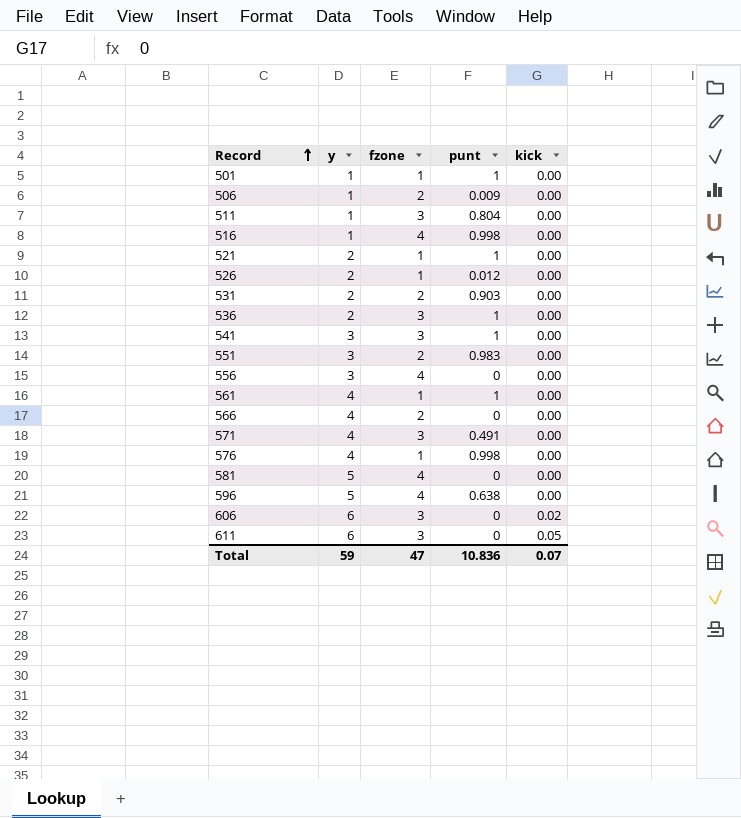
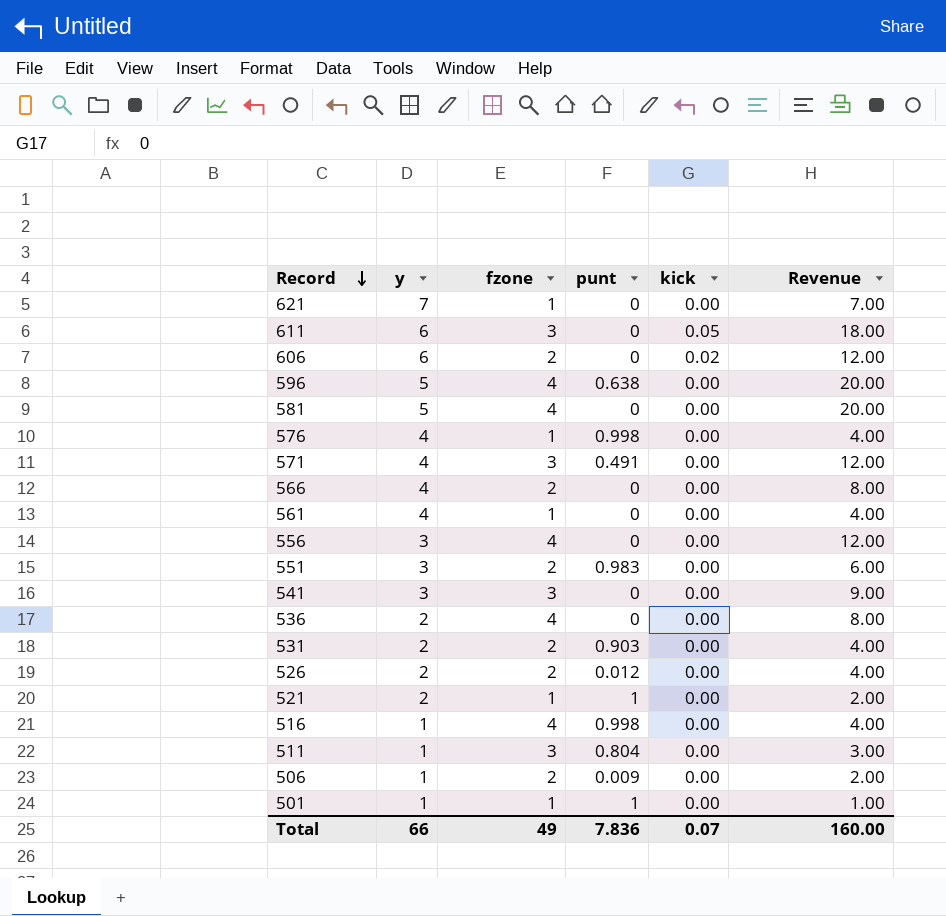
row order: Record ascending -> Record descending
column Revenue | formula: none -> [y] * [fzone]
row 621: none -> 7 | 1 | 0 | 0.00 | 7.00
606 | fzone: 3 -> 2
561 | punt: 1 -> 0
541 | punt: 1 -> 0
536 | fzone: 3 -> 4
536 | punt: 1 -> 0
526 | fzone: 1 -> 2
Total | y: 59 -> 66
Total | fzone: 47 -> 49
Total | punt: 10.836 -> 7.836

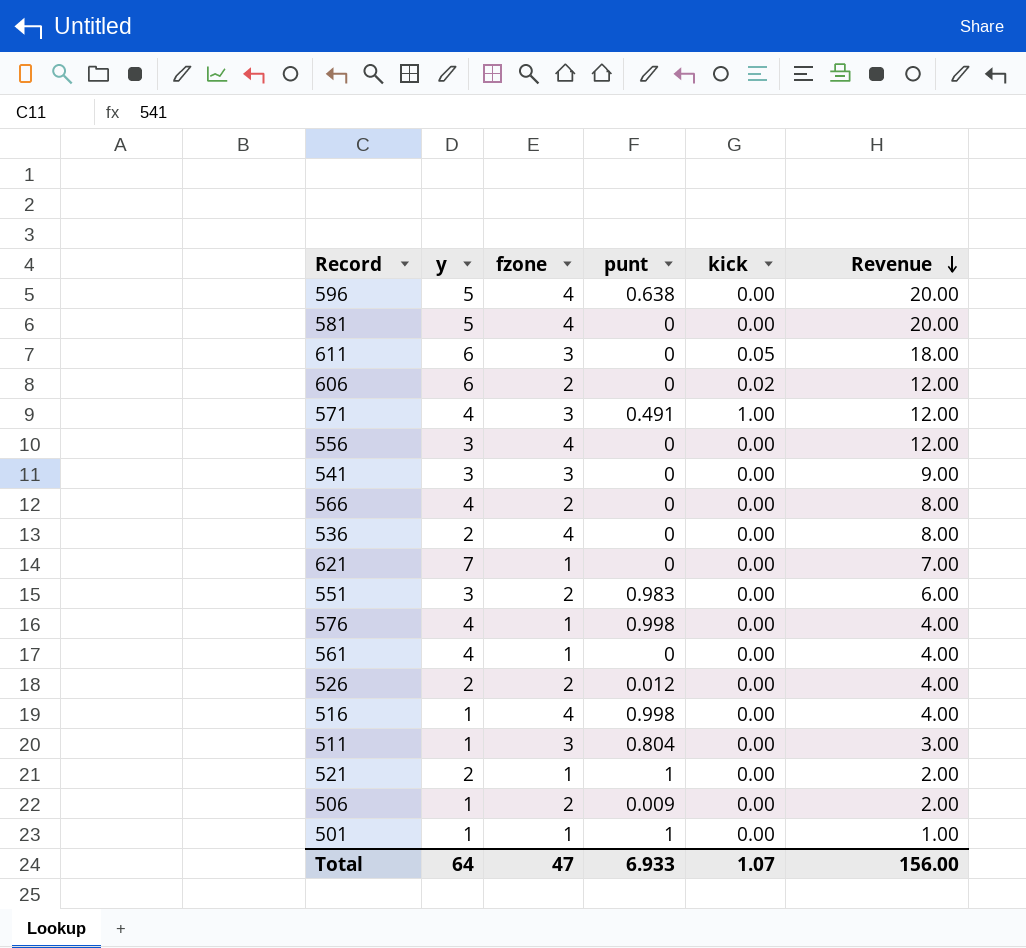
row order: Record descending -> Revenue descending
row 531: 2 | 2 | 0.903 | 0.00 | 4.00 -> none
571 | kick: 0.00 -> 1.00
Total | y: 66 -> 64
Total | fzone: 49 -> 47
Total | punt: 7.836 -> 6.933
Total | kick: 0.07 -> 1.07
Total | Revenue: 160.00 -> 156.00

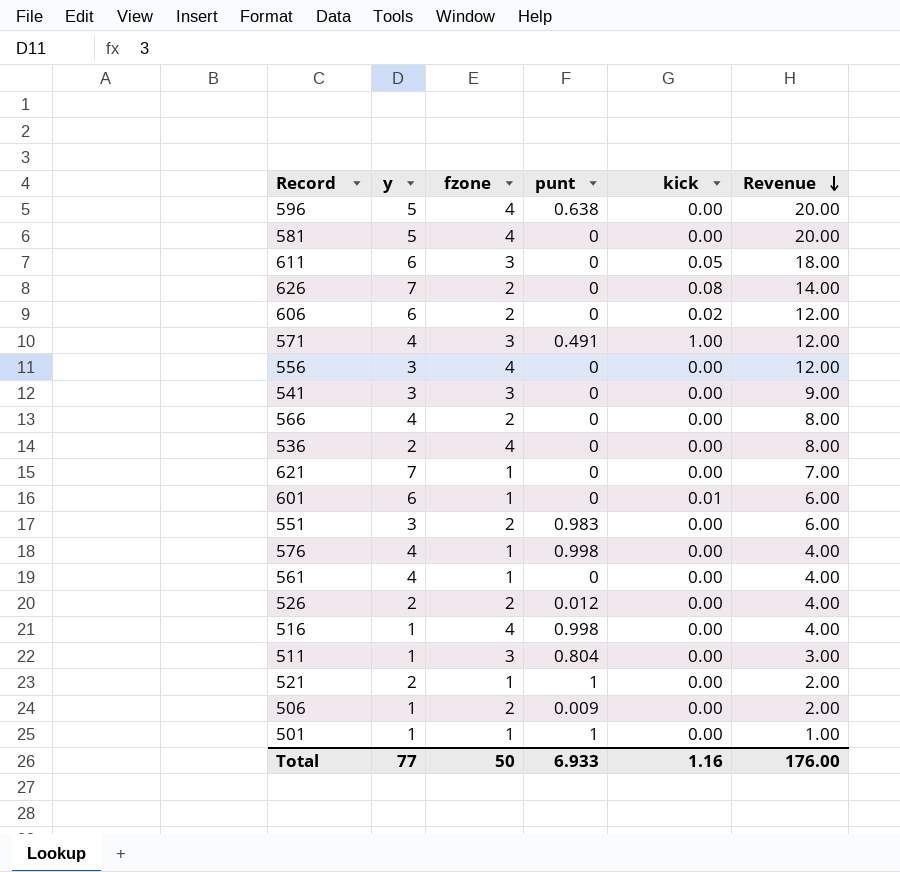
row 626: none -> 7 | 2 | 0 | 0.08 | 14.00
row 601: none -> 6 | 1 | 0 | 0.01 | 6.00
Total | y: 64 -> 77
Total | fzone: 47 -> 50
Total | kick: 1.07 -> 1.16
Total | Revenue: 156.00 -> 176.00

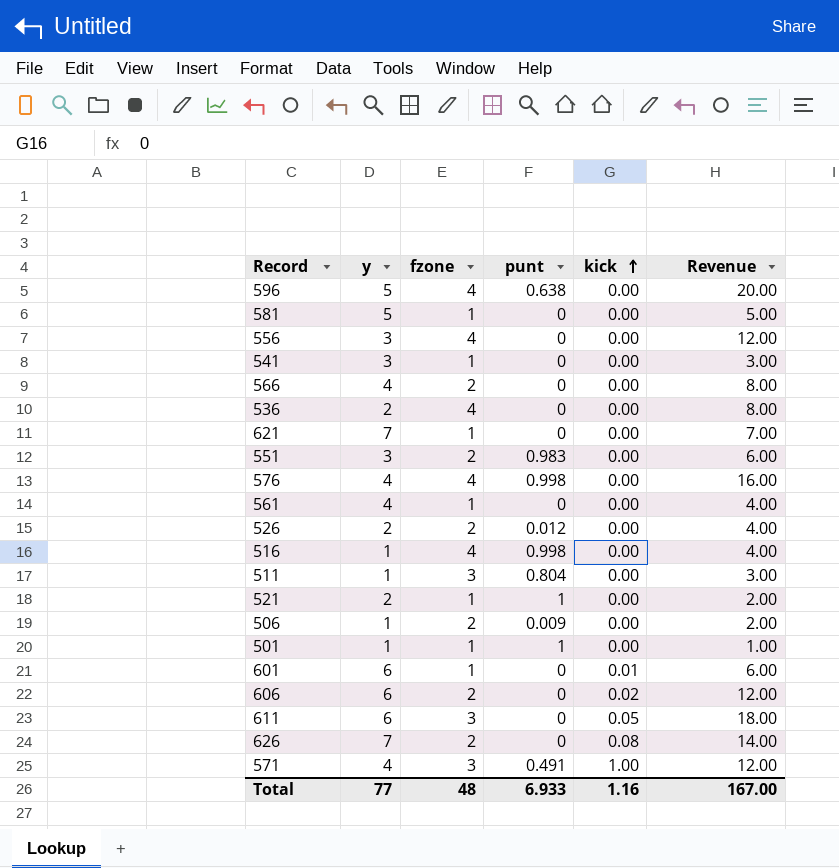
row order: Revenue descending -> kick ascending
581 | fzone: 4 -> 1
581 | Revenue: 20.00 -> 5.00
541 | fzone: 3 -> 1
541 | Revenue: 9.00 -> 3.00
576 | fzone: 1 -> 4
576 | Revenue: 4.00 -> 16.00
Total | fzone: 50 -> 48
Total | Revenue: 176.00 -> 167.00

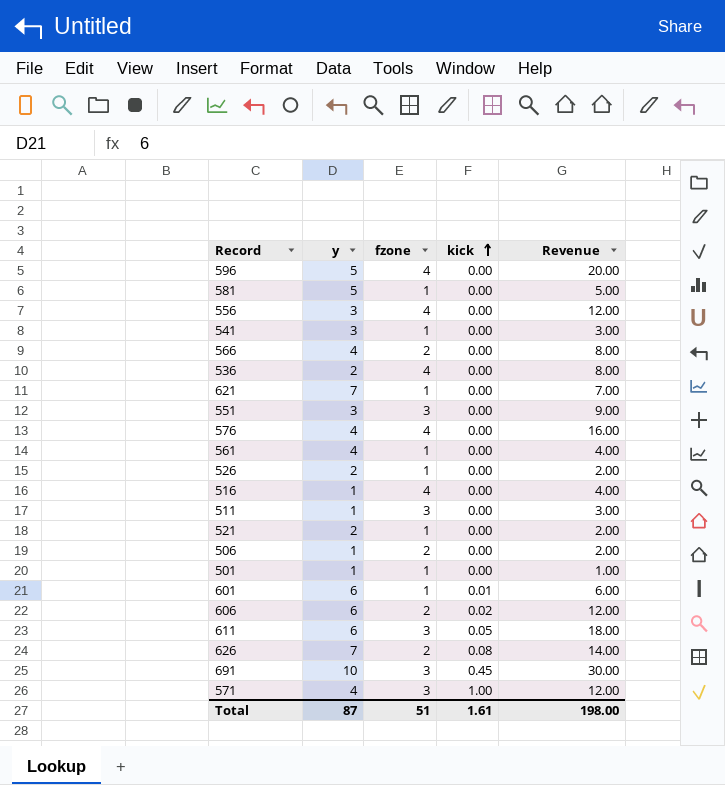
column punt | position: 4 -> none
551 | fzone: 2 -> 3
551 | Revenue: 6.00 -> 9.00
526 | fzone: 2 -> 1
526 | Revenue: 4.00 -> 2.00
row 691: none -> 10 | 3 | 0.45 | 30.00
Total | y: 77 -> 87
Total | fzone: 48 -> 51
Total | kick: 1.16 -> 1.61
Total | Revenue: 167.00 -> 198.00

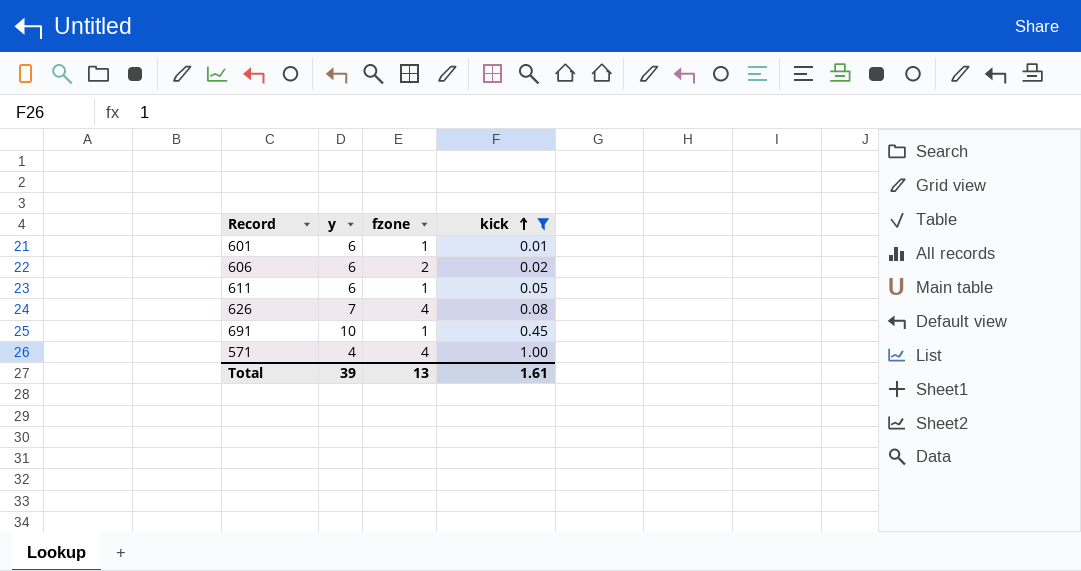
filter: none -> kick != 0.00
column Revenue | formula: [y] * [fzone] -> none
611 | fzone: 3 -> 1
626 | fzone: 2 -> 4
691 | fzone: 3 -> 1
571 | fzone: 3 -> 4
Total | y: 87 -> 39
Total | fzone: 51 -> 13

